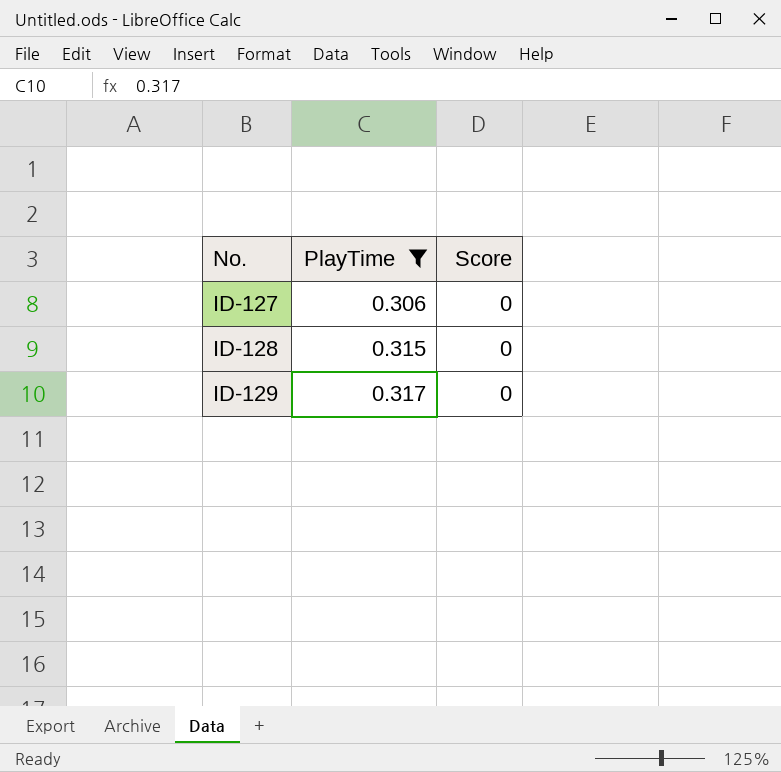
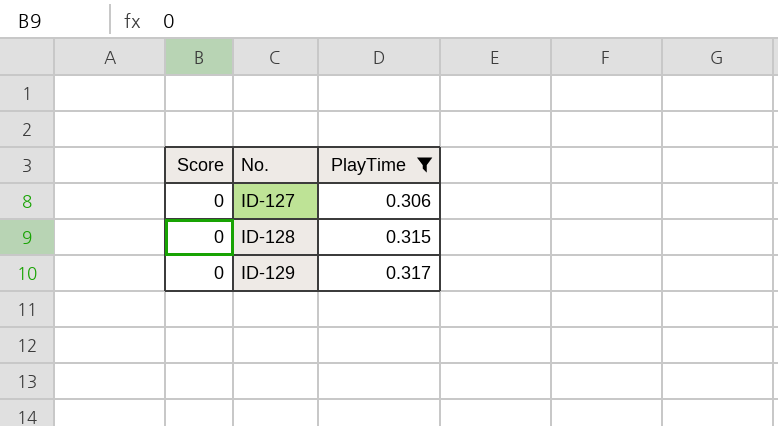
column Score | position: 3 -> 1

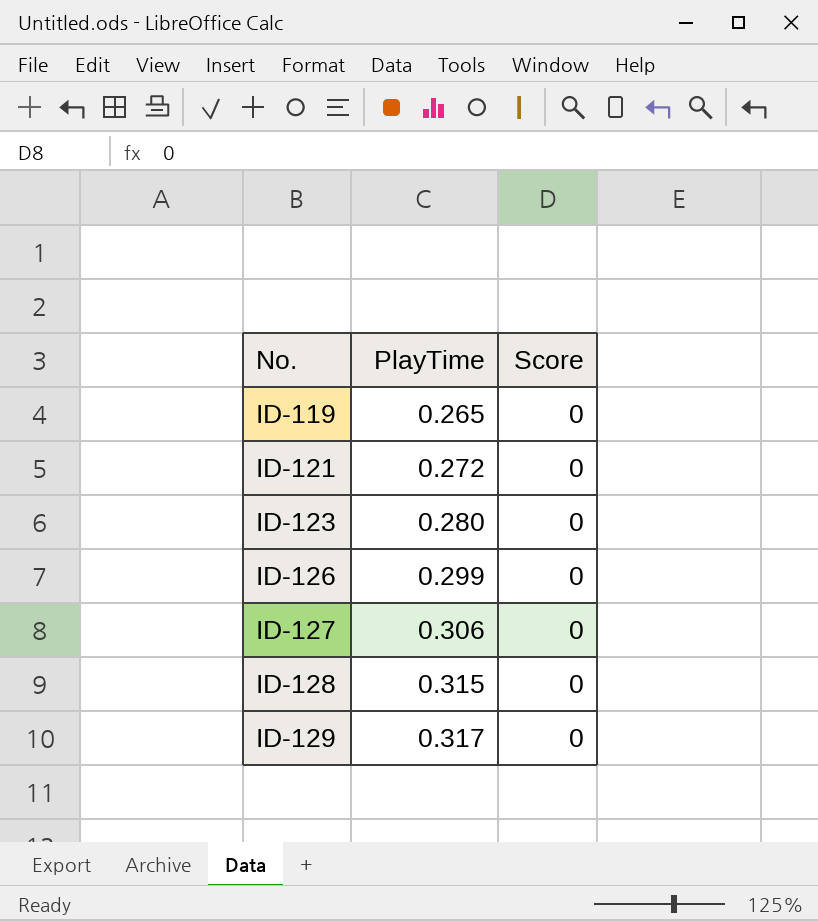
filter: PlayTime >= 0.306 -> none
column Score | position: 1 -> 3

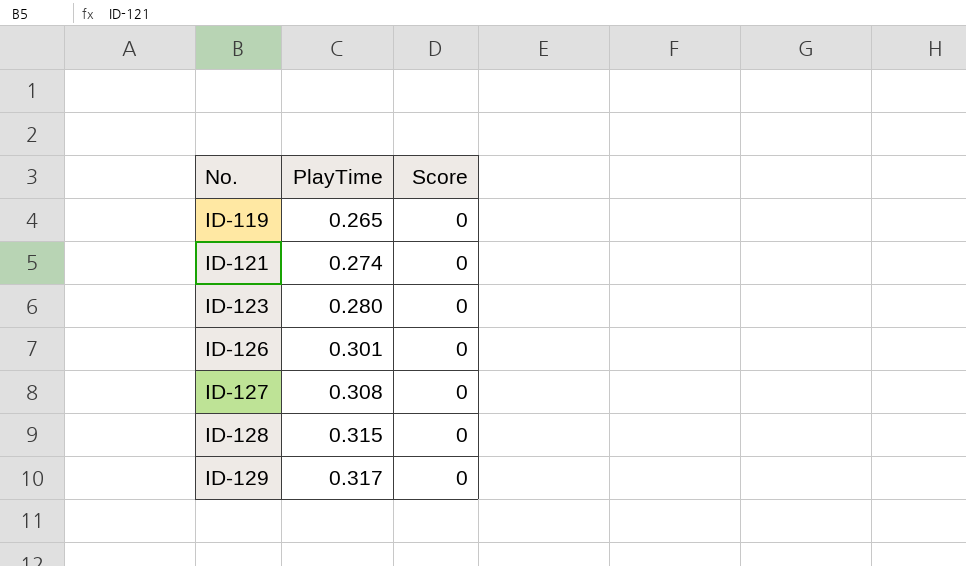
ID-121 | PlayTime: 0.272 -> 0.274
ID-126 | PlayTime: 0.299 -> 0.301
ID-127 | PlayTime: 0.306 -> 0.308

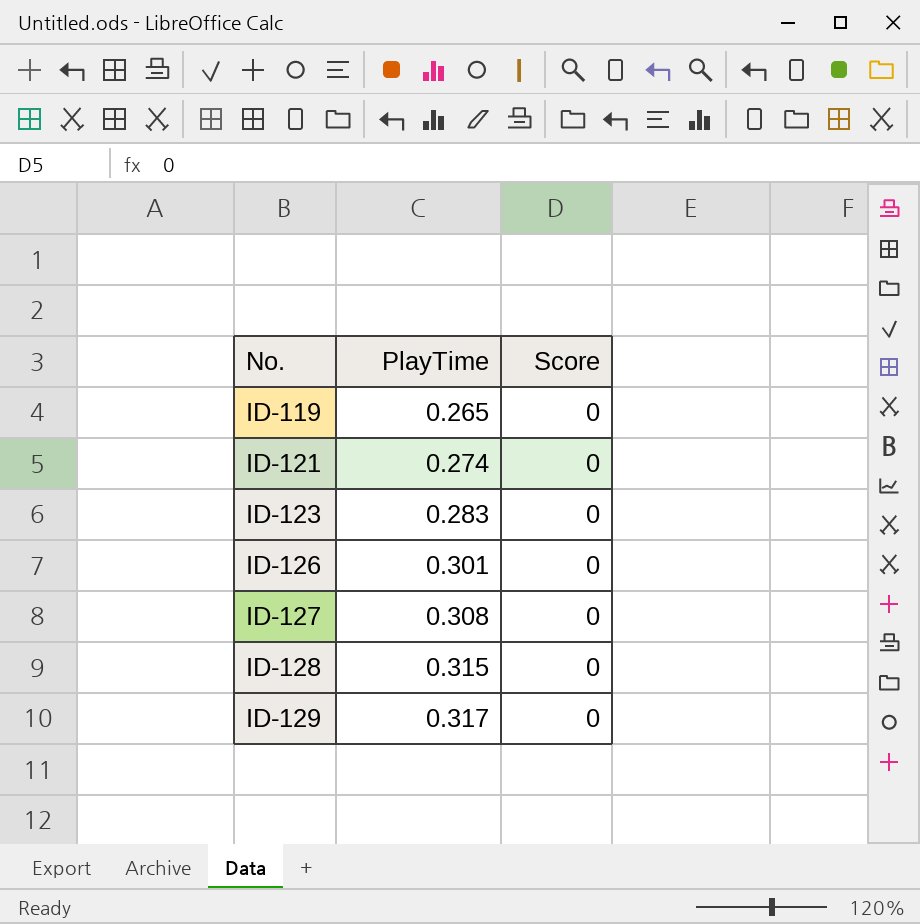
ID-123 | PlayTime: 0.280 -> 0.283

